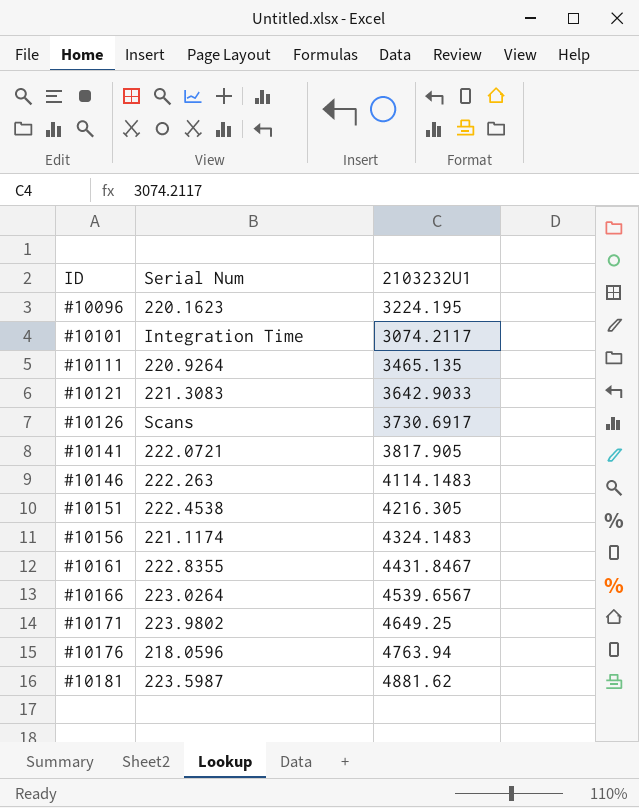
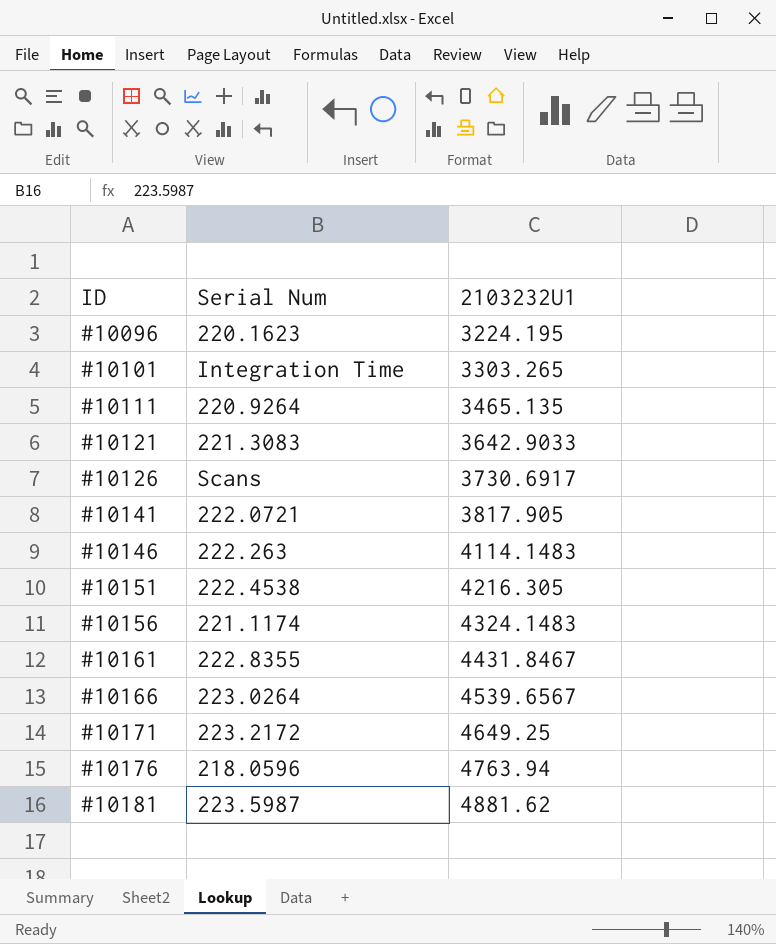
#10101 | 2103232U1: 3074.2117 -> 3303.265
#10171 | Serial Num: 223.9802 -> 223.2172

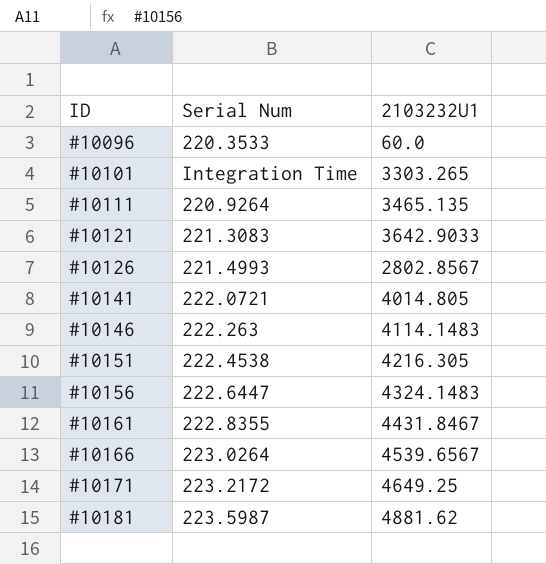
row #10176: 218.0596 | 4763.94 -> none
#10096 | Serial Num: 220.1623 -> 220.3533
#10096 | 2103232U1: 3224.195 -> 60.0
#10126 | Serial Num: Scans -> 221.4993
#10126 | 2103232U1: 3730.6917 -> 2802.8567
#10141 | 2103232U1: 3817.905 -> 4014.805
#10156 | Serial Num: 221.1174 -> 222.6447

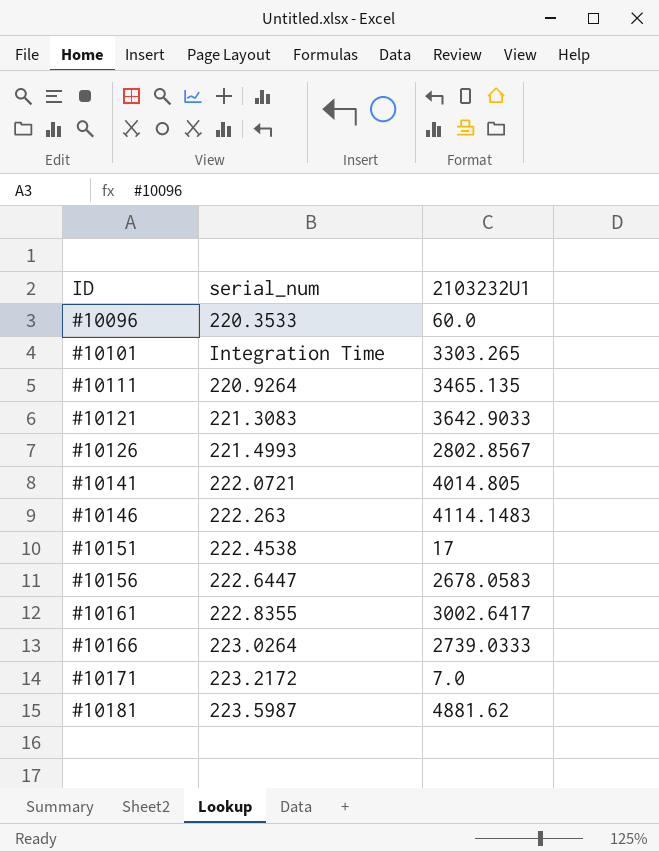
column name: Serial Num -> serial_num
#10151 | 2103232U1: 4216.305 -> 17
#10156 | 2103232U1: 4324.1483 -> 2678.0583
#10161 | 2103232U1: 4431.8467 -> 3002.6417
#10166 | 2103232U1: 4539.6567 -> 2739.0333
#10171 | 2103232U1: 4649.25 -> 7.0

